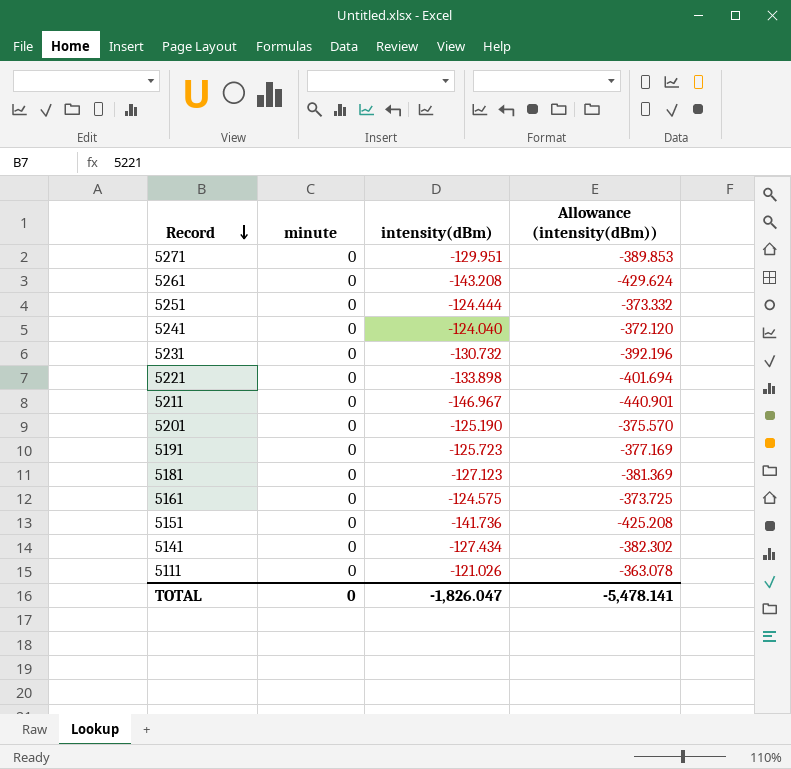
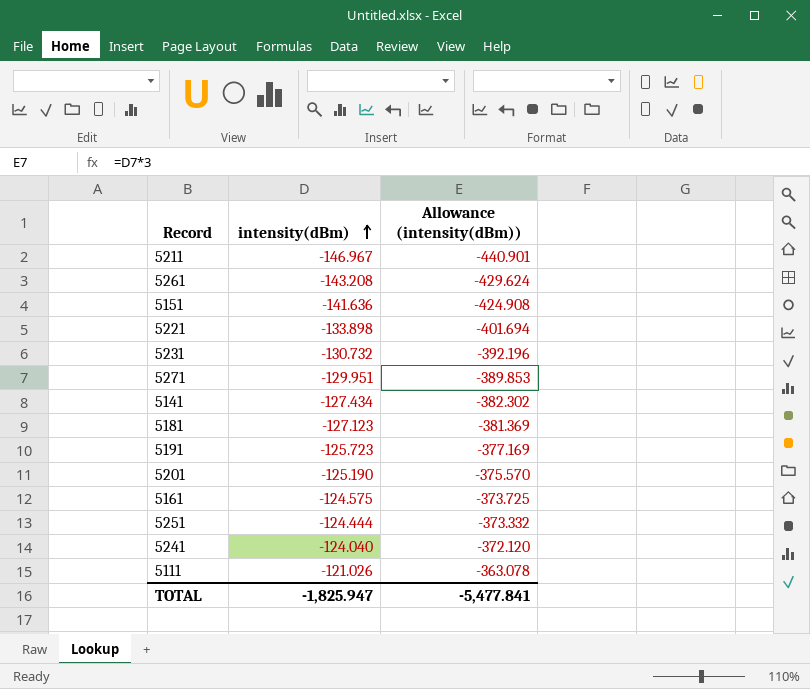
row order: Record descending -> intensity(dBm) ascending
column minute | position: 2 -> none
5151 | intensity(dBm): -141.736 -> -141.636
5151 | Allowance (intensity(dBm)): -425.208 -> -424.908
TOTAL | intensity(dBm): -1,826.047 -> -1,825.947
TOTAL | Allowance (intensity(dBm)): -5,478.141 -> -5,477.841

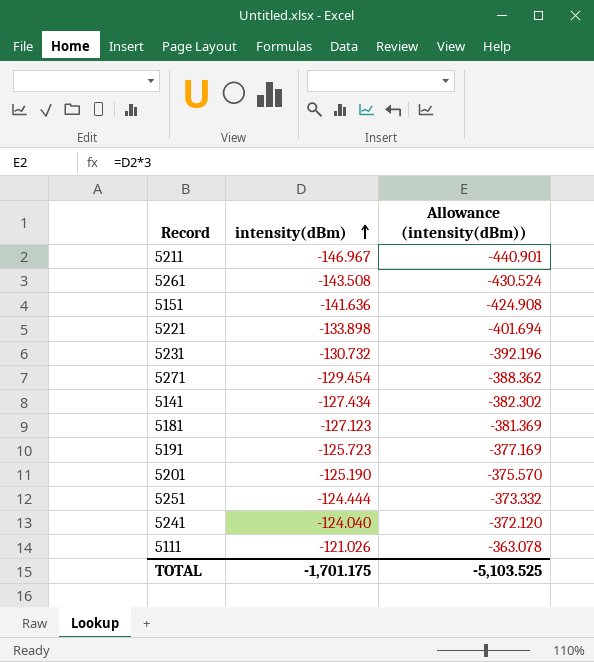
row 5161: -124.575 | -373.725 -> none
5261 | intensity(dBm): -143.208 -> -143.508
5261 | Allowance (intensity(dBm)): -429.624 -> -430.524
5271 | intensity(dBm): -129.951 -> -129.454
5271 | Allowance (intensity(dBm)): -389.853 -> -388.362
TOTAL | intensity(dBm): -1,825.947 -> -1,701.175
TOTAL | Allowance (intensity(dBm)): -5,477.841 -> -5,103.525

